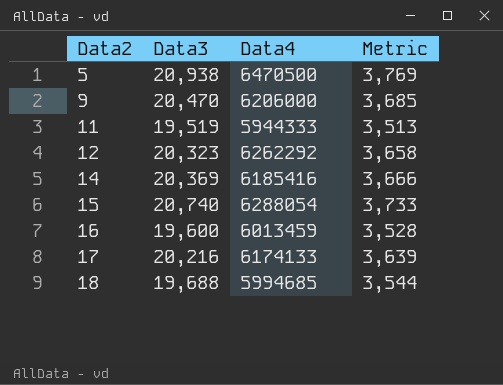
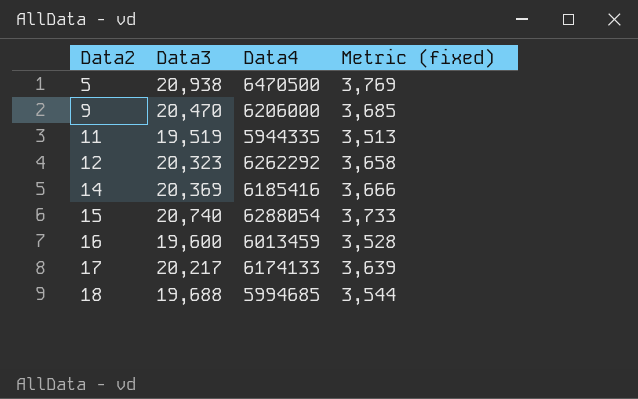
column name: Metric -> Metric (fixed)
11 | Data4: 5944333 -> 5944335
17 | Data3: 20,216 -> 20,217

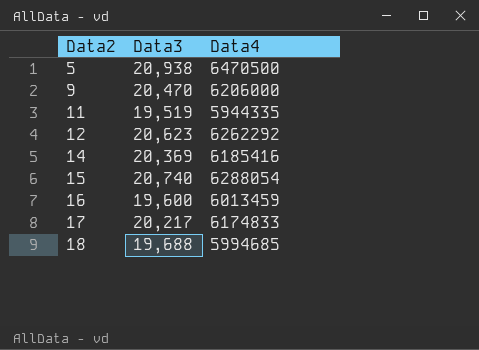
column Metric (fixed) | formula: [Data3] * 0.18 -> none
12 | Data3: 20,323 -> 20,623
17 | Data4: 6174133 -> 6174833

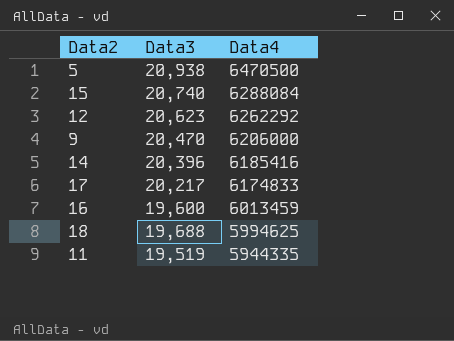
row order: Data2 ascending -> Data4 descending
15 | Data4: 6288054 -> 6288084
14 | Data3: 20,369 -> 20,396
18 | Data4: 5994685 -> 5994625

